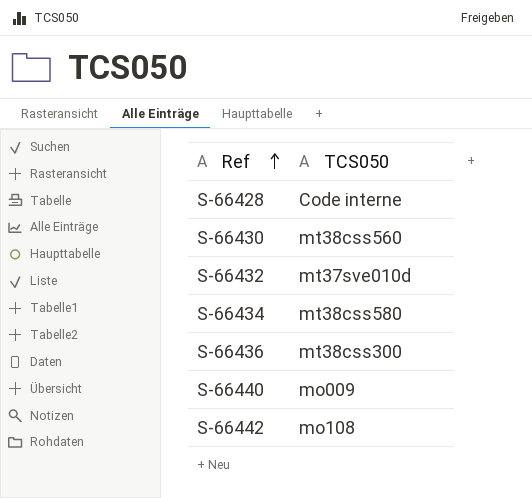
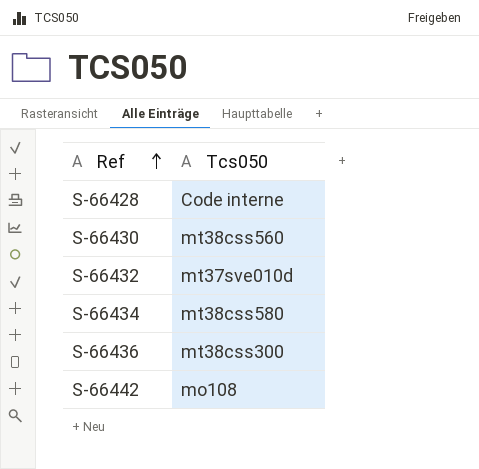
column name: TCS050 -> Tcs050
row S-66440: mo009 -> none

